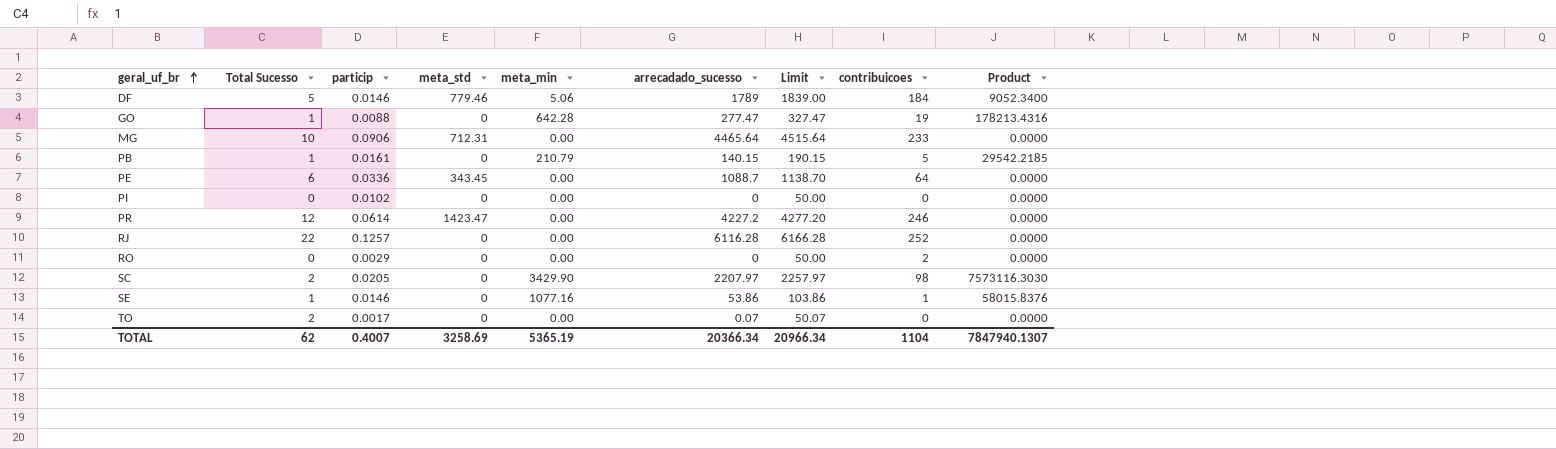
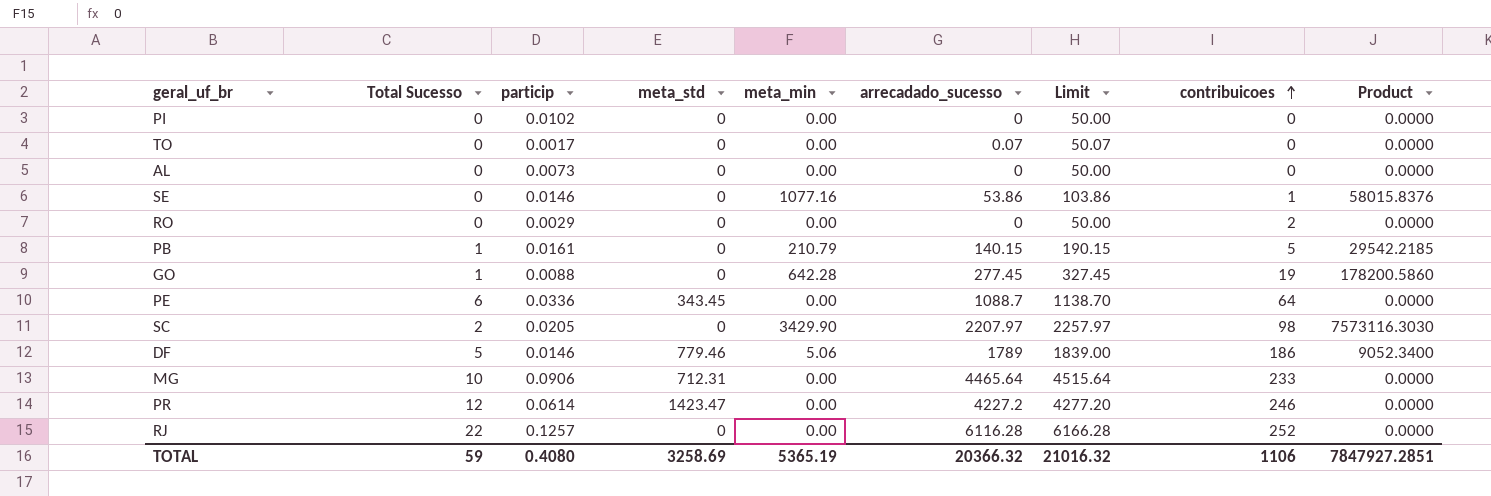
row order: geral_uf_br ascending -> contribuicoes ascending
TO | Total Sucesso: 2 -> 0
row AL: none -> 0 | 0.0073 | 0 | 0.00 | 0 | 50.00 | 0 | 0.0000
SE | Total Sucesso: 1 -> 0
GO | arrecadado_sucesso: 277.47 -> 277.45
GO | Limit: 327.47 -> 327.45
GO | Product: 178213.4316 -> 178200.5860
DF | contribuicoes: 184 -> 186
TOTAL | Total Sucesso: 62 -> 59
TOTAL | particip: 0.4007 -> 0.4080
TOTAL | arrecadado_sucesso: 20366.34 -> 20366.32
TOTAL | Limit: 20966.34 -> 21016.32
TOTAL | contribuicoes: 1104 -> 1106
TOTAL | Product: 7847940.1307 -> 7847927.2851

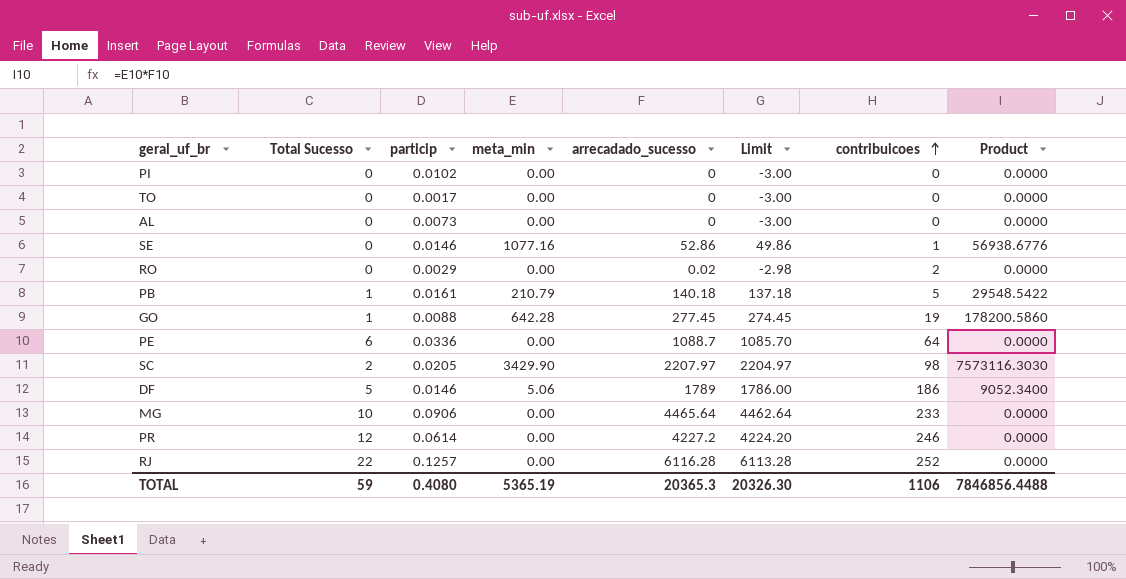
column meta_std | position: 4 -> none
column Limit | formula: [arrecadado_sucesso] + 50 -> [arrecadado_sucesso] - 3
TO | arrecadado_sucesso: 0.07 -> 0
SE | arrecadado_sucesso: 53.86 -> 52.86
SE | Product: 58015.8376 -> 56938.6776
RO | arrecadado_sucesso: 0 -> 0.02
PB | arrecadado_sucesso: 140.15 -> 140.18
PB | Product: 29542.2185 -> 29548.5422
TOTAL | arrecadado_sucesso: 20366.32 -> 20365.3
TOTAL | Limit: 21016.32 -> 20326.30
TOTAL | Product: 7847927.2851 -> 7846856.4488

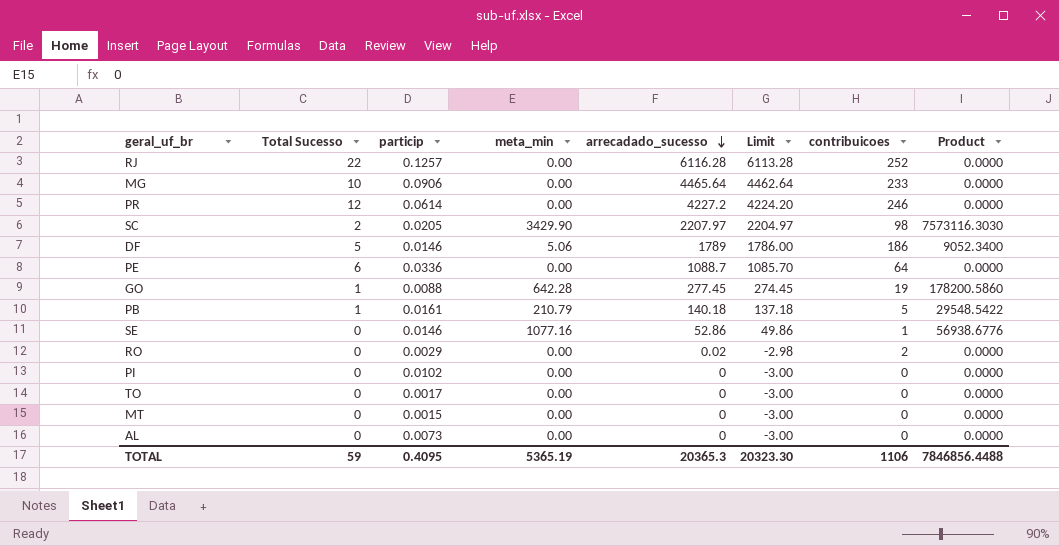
row order: contribuicoes ascending -> arrecadado_sucesso descending
row MT: none -> 0 | 0.0015 | 0.00 | 0 | -3.00 | 0 | 0.0000
TOTAL | particip: 0.4080 -> 0.4095
TOTAL | Limit: 20326.30 -> 20323.30

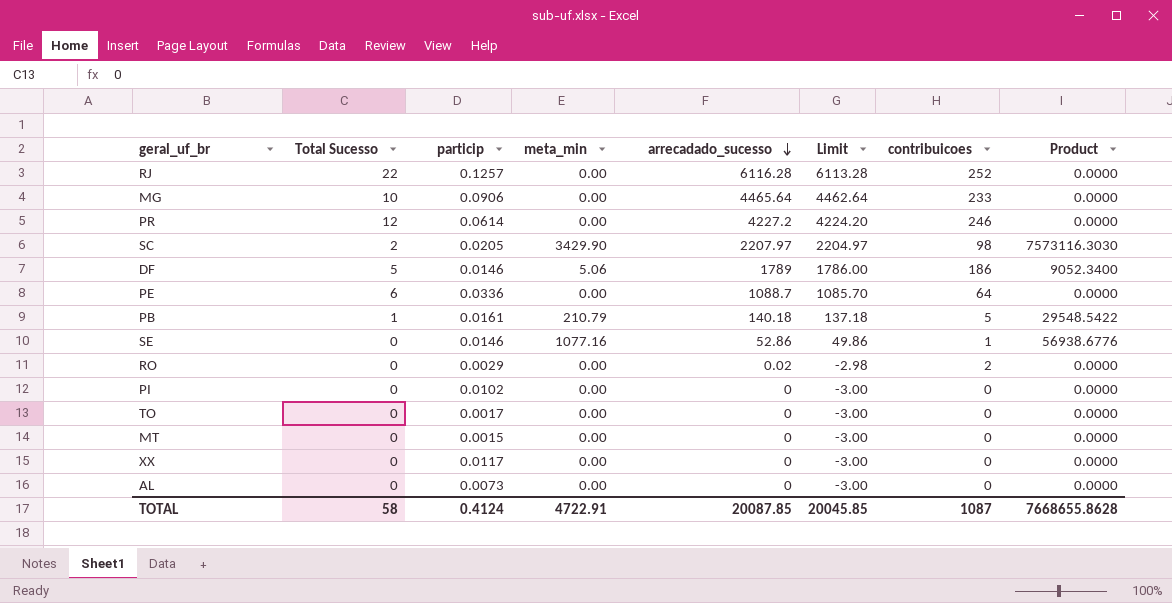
row GO: 1 | 0.0088 | 642.28 | 277.45 | 274.45 | 19 | 178200.5860 -> none
row XX: none -> 0 | 0.0117 | 0.00 | 0 | -3.00 | 0 | 0.0000
TOTAL | Total Sucesso: 59 -> 58
TOTAL | particip: 0.4095 -> 0.4124
TOTAL | meta_min: 5365.19 -> 4722.91
TOTAL | arrecadado_sucesso: 20365.3 -> 20087.85
TOTAL | Limit: 20323.30 -> 20045.85
TOTAL | contribuicoes: 1106 -> 1087
TOTAL | Product: 7846856.4488 -> 7668655.8628

